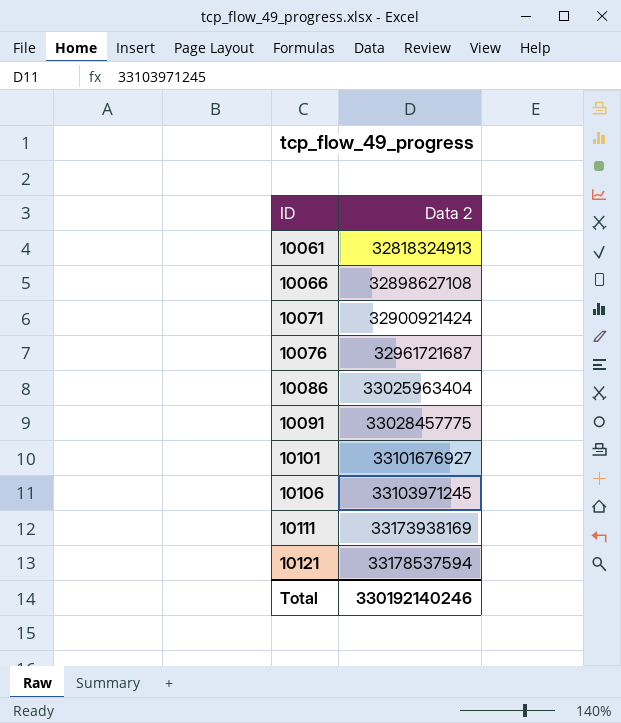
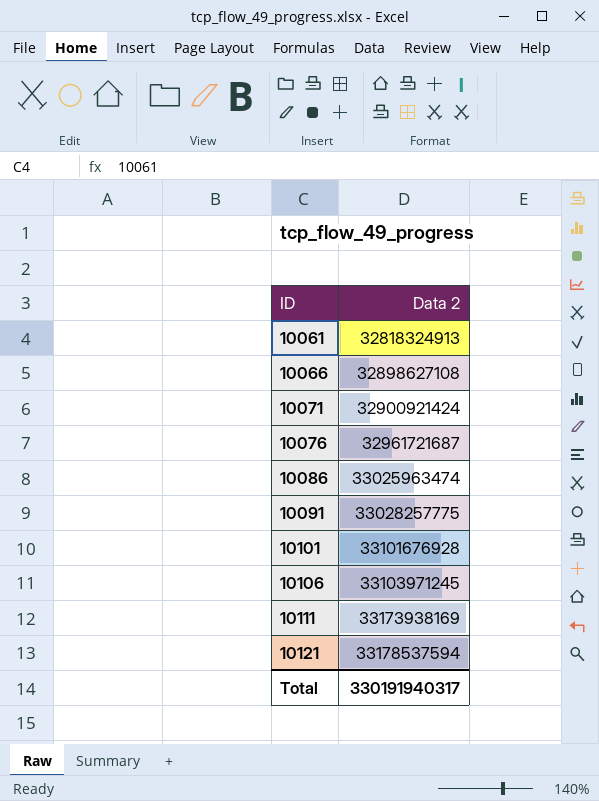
10086 | Data 2: 33025963404 -> 33025963474
10091 | Data 2: 33028457775 -> 33028257775
10101 | Data 2: 33101676927 -> 33101676928
Total | Data 2: 330192140246 -> 330191940317

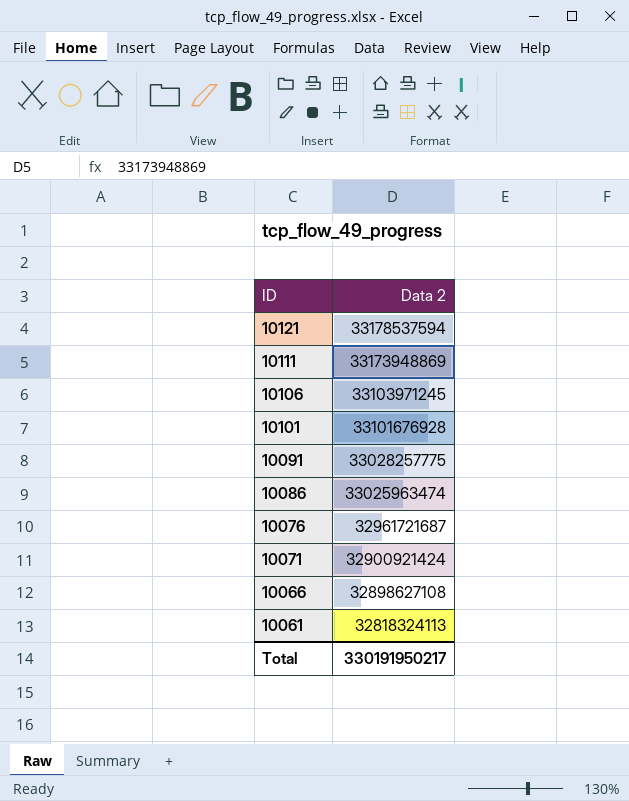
row order: ID ascending -> ID descending
10111 | Data 2: 33173938169 -> 33173948869
10061 | Data 2: 32818324913 -> 32818324113
Total | Data 2: 330191940317 -> 330191950217

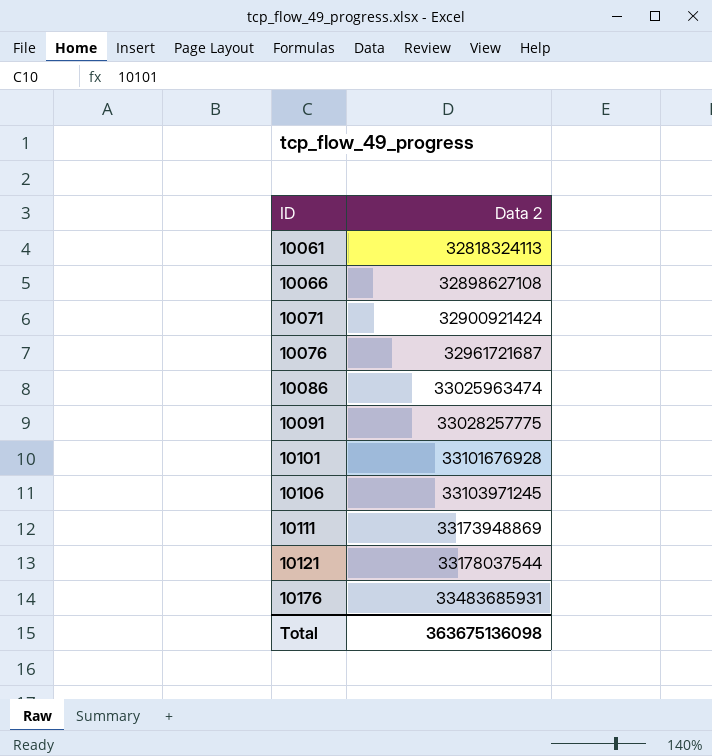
row order: ID descending -> ID ascending
10121 | Data 2: 33178537594 -> 33178037544
row 10176: none -> 33483685931
Total | Data 2: 330191950217 -> 363675136098

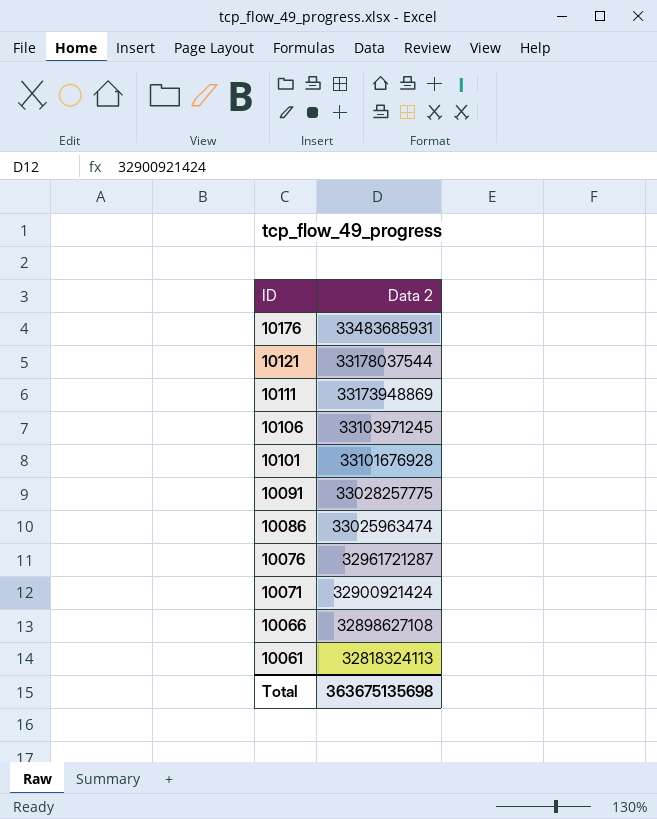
row order: ID ascending -> ID descending
10076 | Data 2: 32961721687 -> 32961721287
Total | Data 2: 363675136098 -> 363675135698

